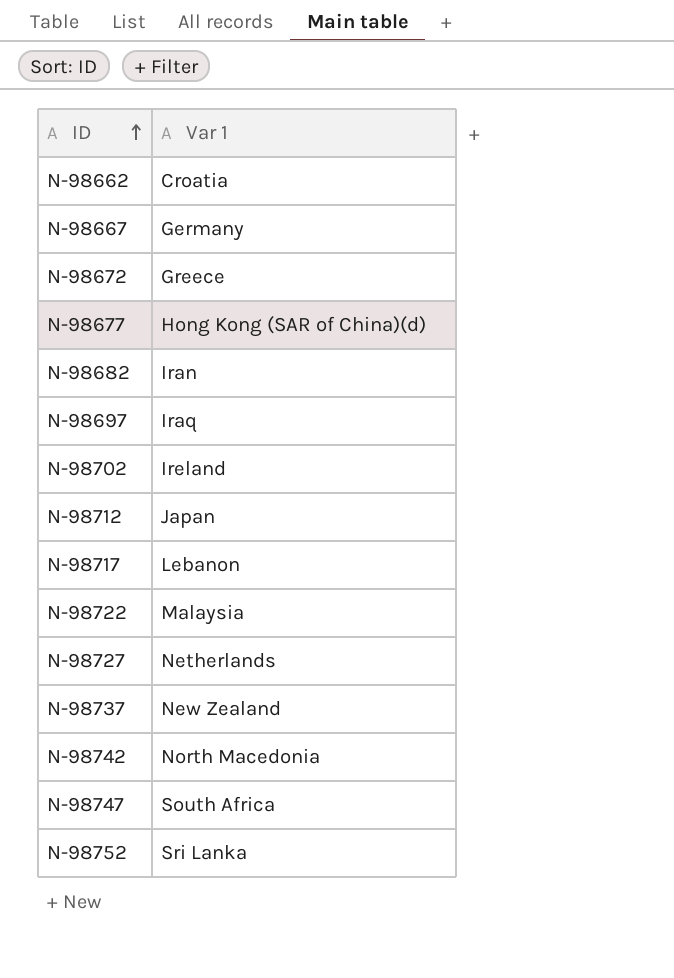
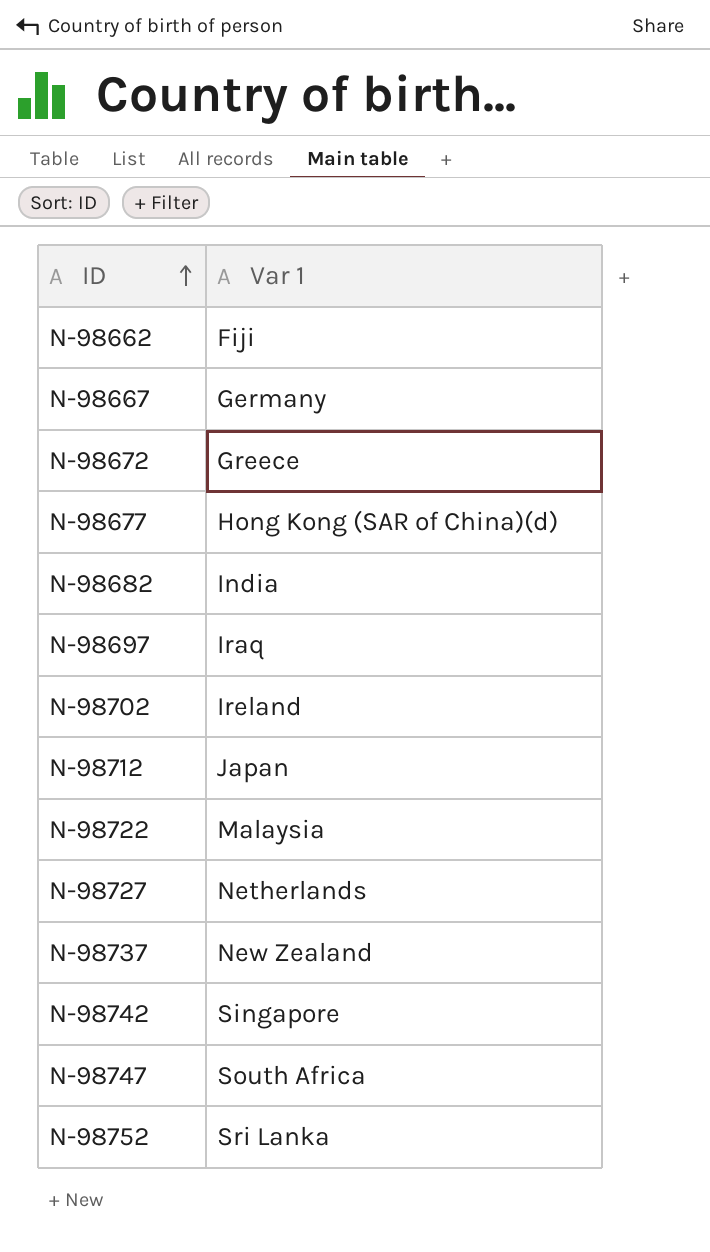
row N-98717: Lebanon -> none
N-98662 | Var 1: Croatia -> Fiji
N-98682 | Var 1: Iran -> India
N-98742 | Var 1: North Macedonia -> Singapore

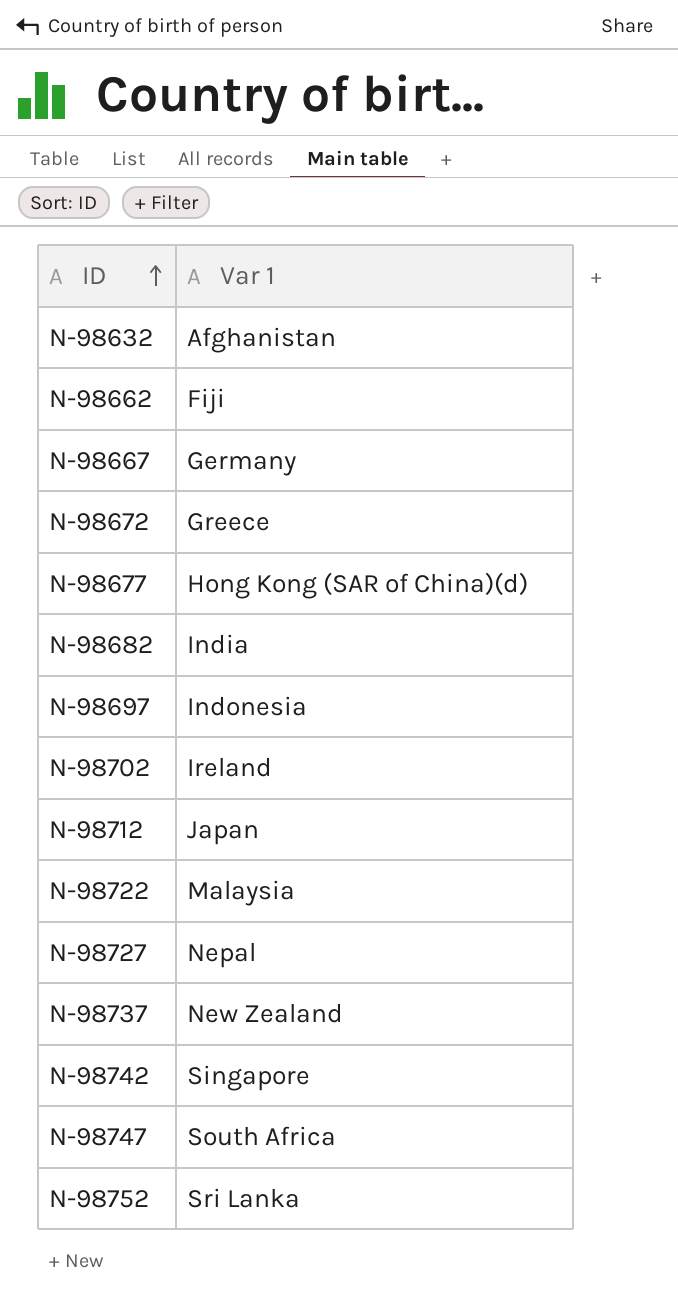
row N-98632: none -> Afghanistan
N-98697 | Var 1: Iraq -> Indonesia
N-98727 | Var 1: Netherlands -> Nepal

